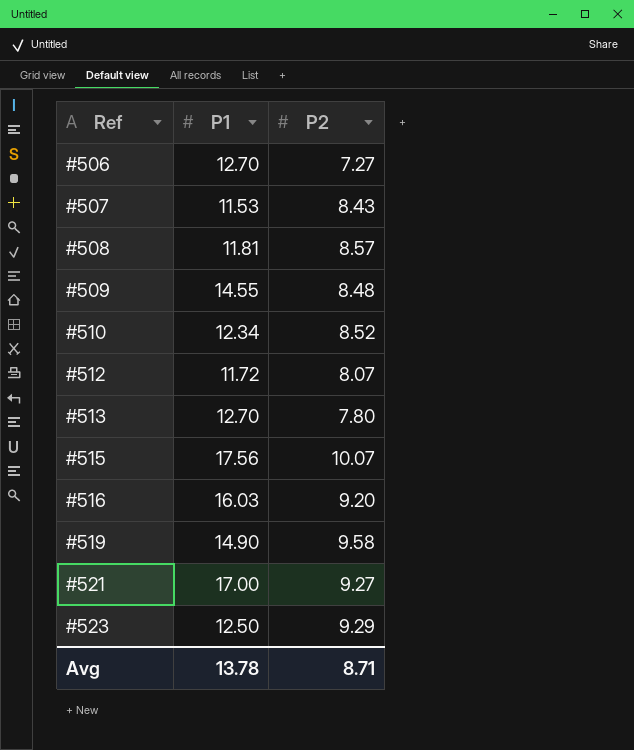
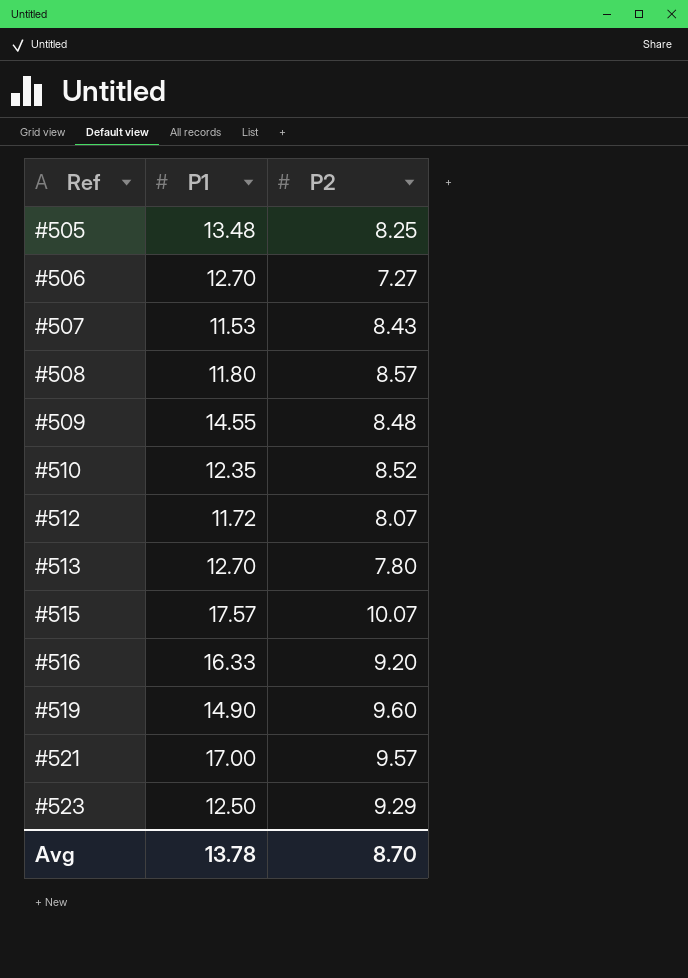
row #505: none -> 13.48 | 8.25
#508 | P1: 11.81 -> 11.80
#510 | P1: 12.34 -> 12.35
#515 | P1: 17.56 -> 17.57
#516 | P1: 16.03 -> 16.33
#519 | P2: 9.58 -> 9.60
#521 | P2: 9.27 -> 9.57
Avg | P2: 8.71 -> 8.70

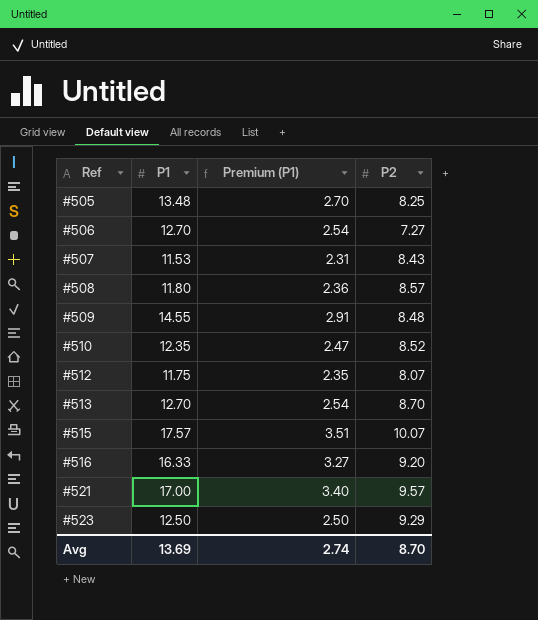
column Premium (P1) | formula: none -> [P1] * 0.2
row #519: 14.90 | 9.60 -> none
#512 | P1: 11.72 -> 11.75
#513 | P2: 7.80 -> 8.70
Avg | P1: 13.78 -> 13.69

